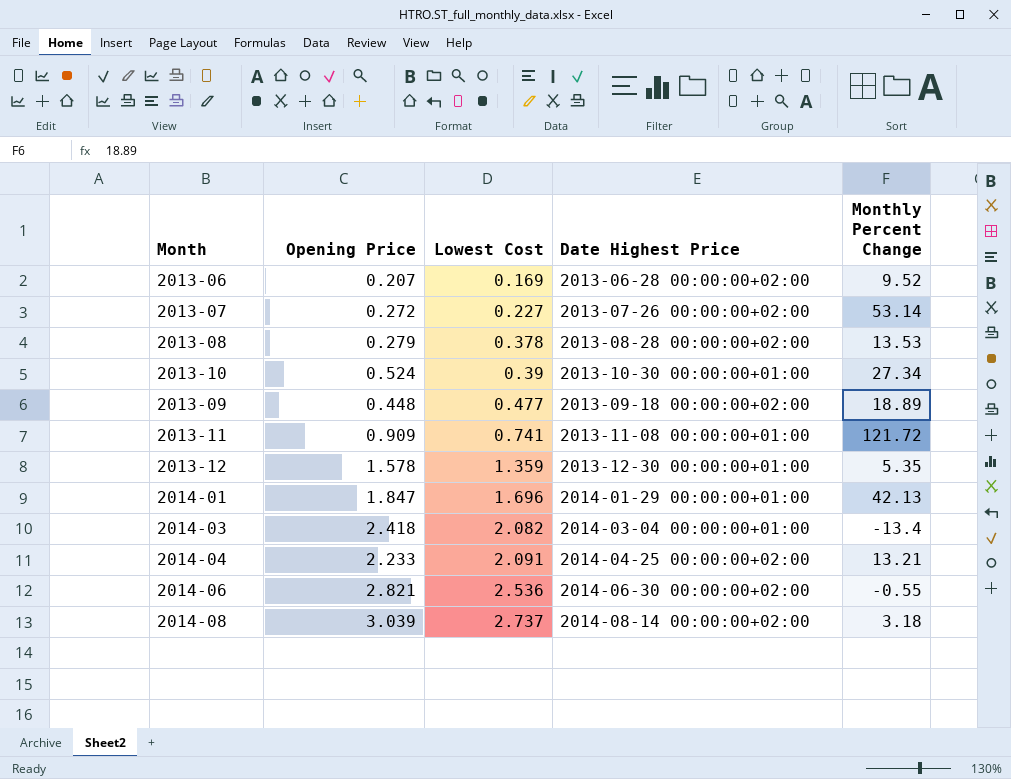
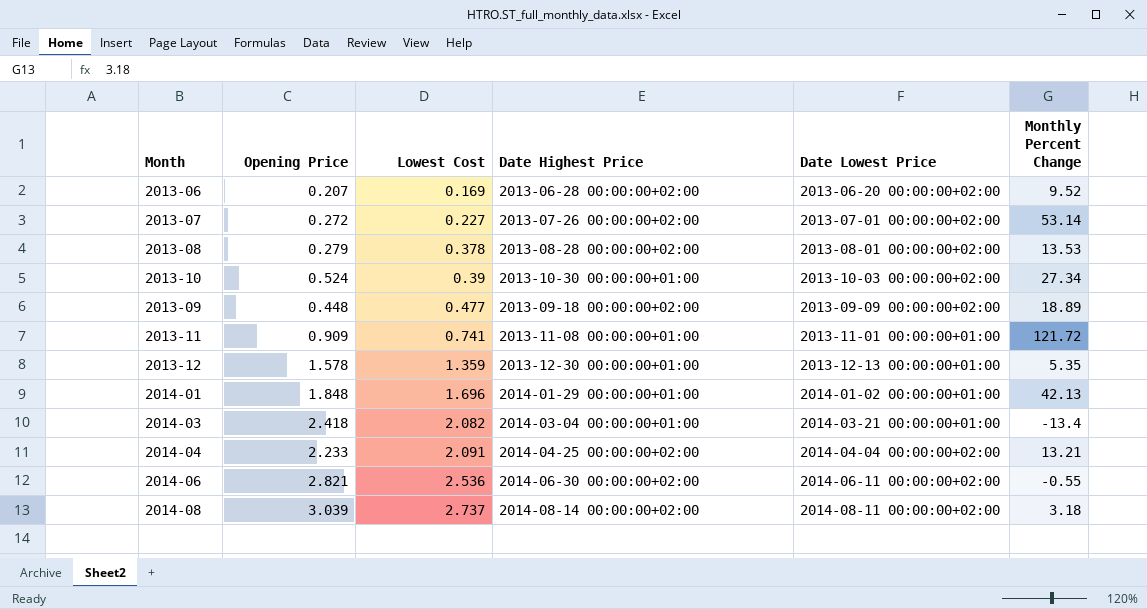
column Date Lowest Price | position: none -> 5
2014-01 | Opening Price: 1.847 -> 1.848

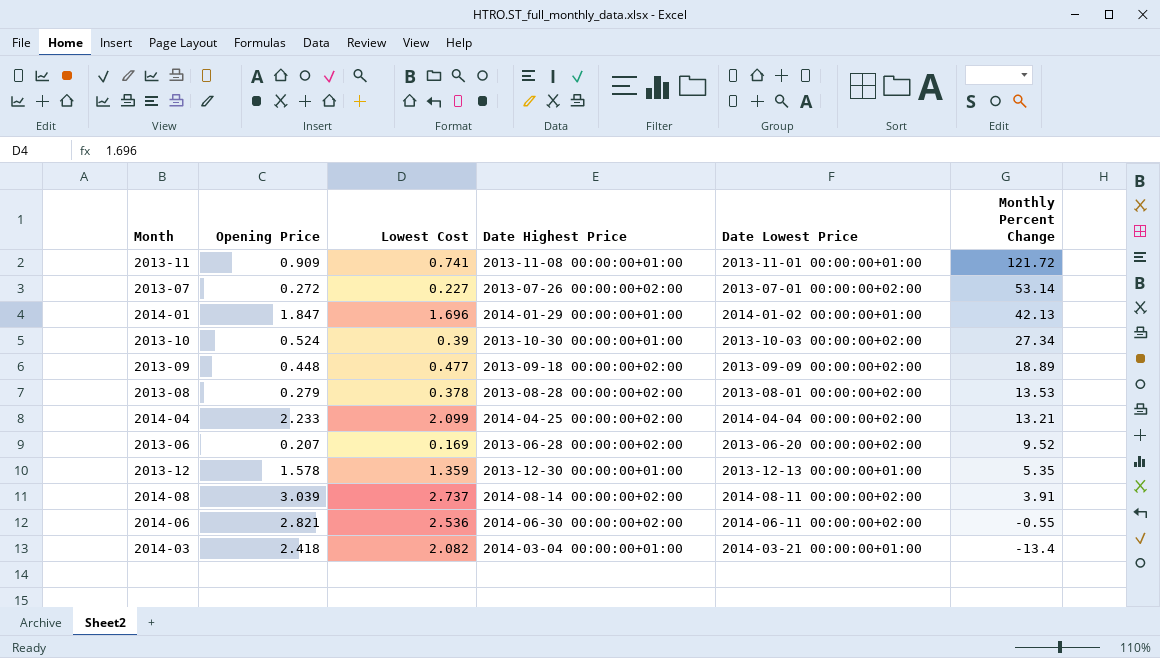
row order: Lowest Cost ascending -> Monthly Percent Change descending
2014-01 | Opening Price: 1.848 -> 1.847
2014-04 | Lowest Cost: 2.091 -> 2.099
2014-08 | Monthly Percent Change: 3.18 -> 3.91

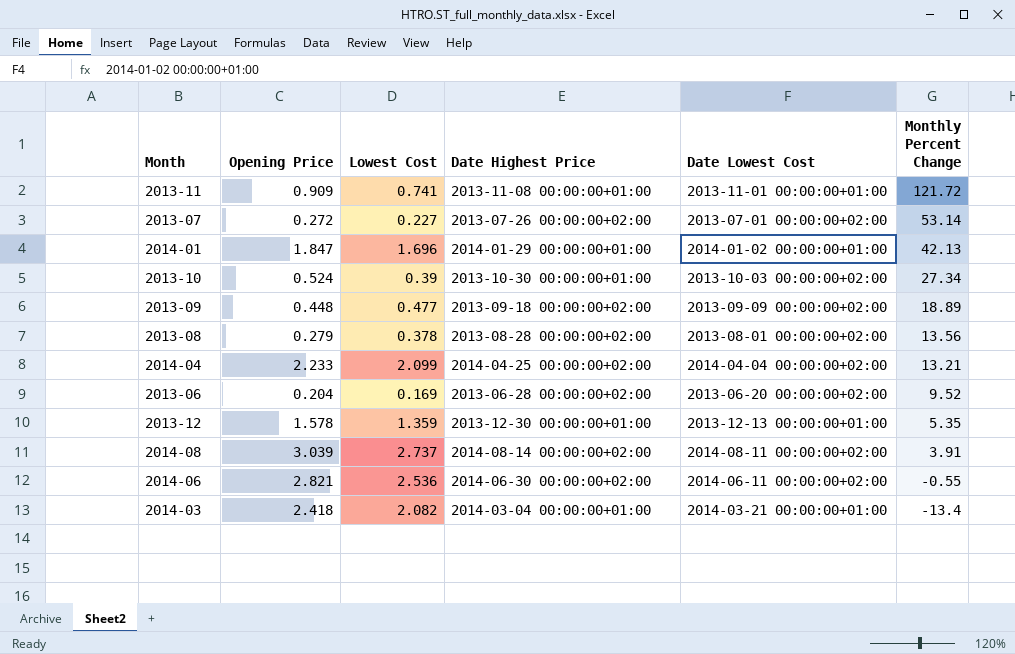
column name: Date Lowest Price -> Date Lowest Cost
2013-08 | Monthly Percent Change: 13.53 -> 13.56
2013-06 | Opening Price: 0.207 -> 0.204

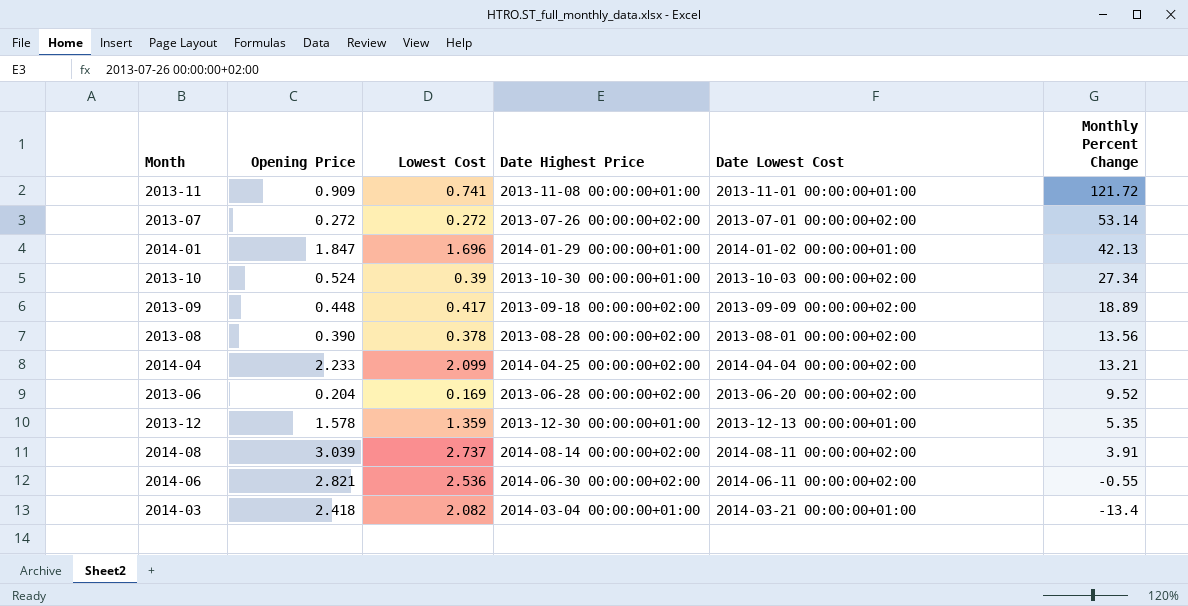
2013-07 | Lowest Cost: 0.227 -> 0.272
2013-09 | Lowest Cost: 0.477 -> 0.417
2013-08 | Opening Price: 0.279 -> 0.390

